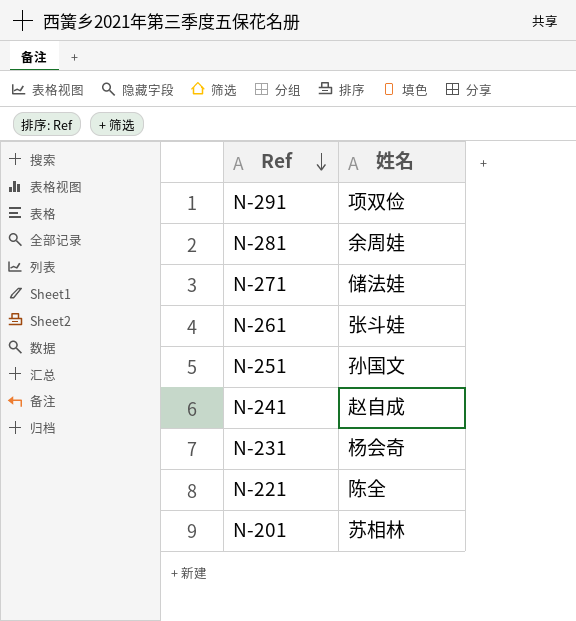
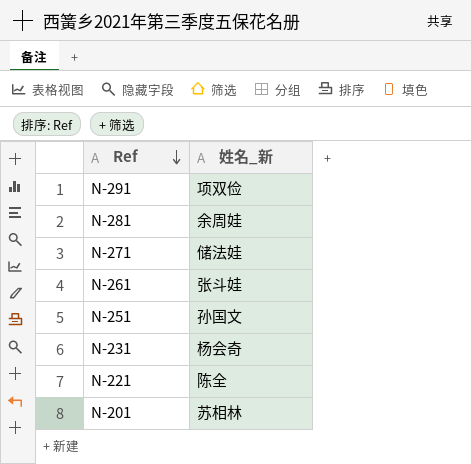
column name: 姓名 -> 姓名_新
row N-241: 赵自成 -> none

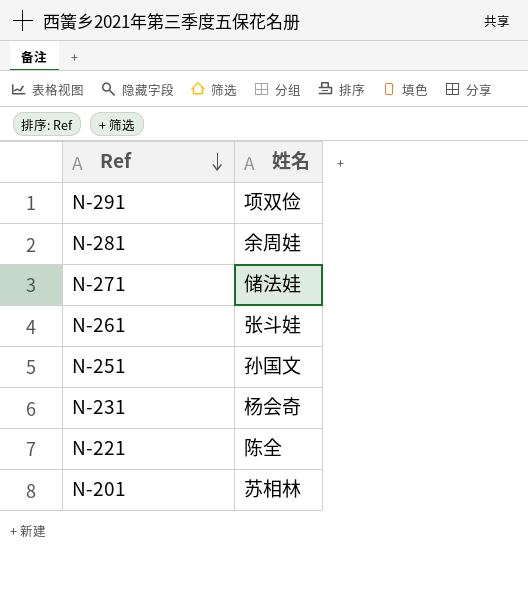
column name: 姓名_新 -> 姓名

